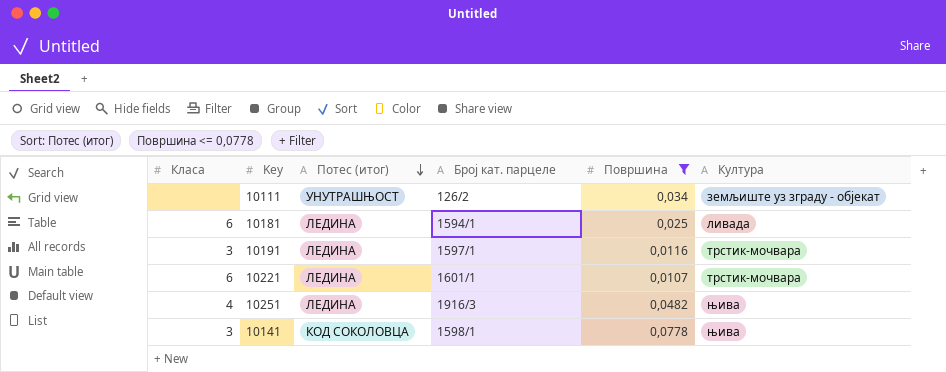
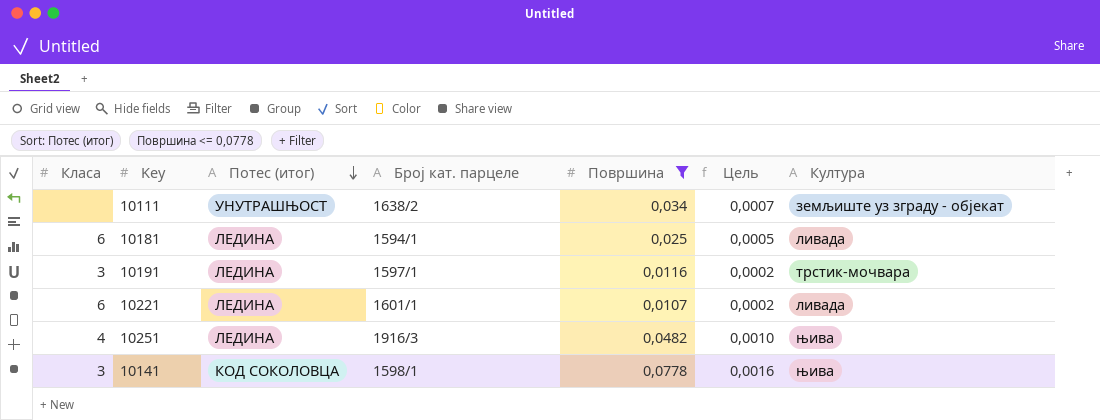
column Цель | formula: none -> [Површина] * 0,02
10111 | Број кат. парцеле: 126/2 -> 1638/2
10221 | Култура: трстик-мочвара -> ливада

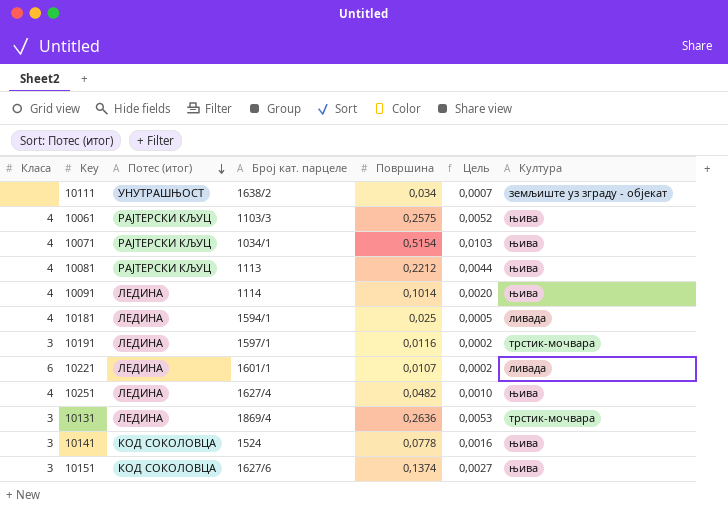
filter: Површина <= 0,0778 -> none
10181 | Класа: 6 -> 4
10251 | Број кат. парцеле: 1916/3 -> 1627/4
10141 | Број кат. парцеле: 1598/1 -> 1524

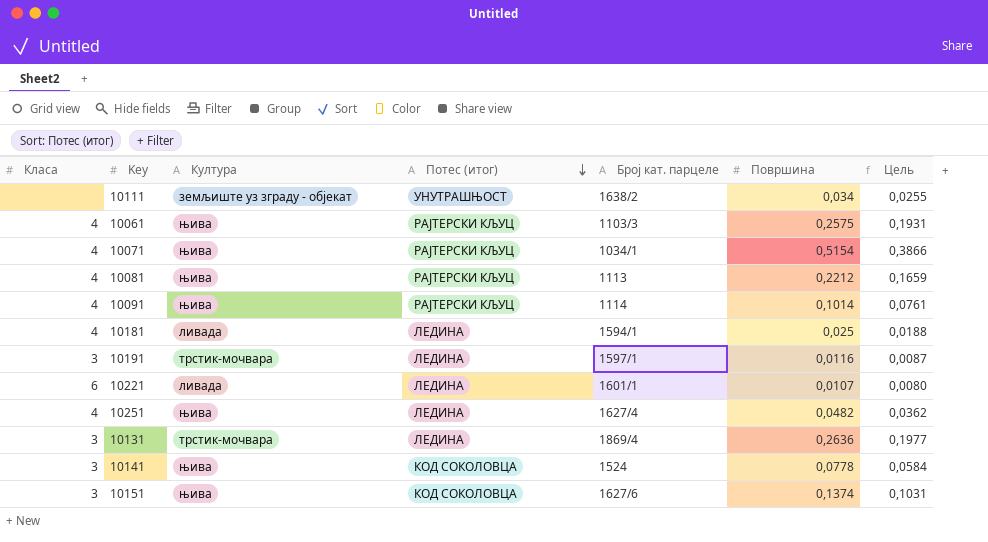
column Култура | position: 7 -> 3
column Цель | formula: [Површина] * 0,02 -> [Површина] * 0,75
10091 | Потес (итог): ЛЕДИНА -> РАЈТЕРСКИ КЉУЦ

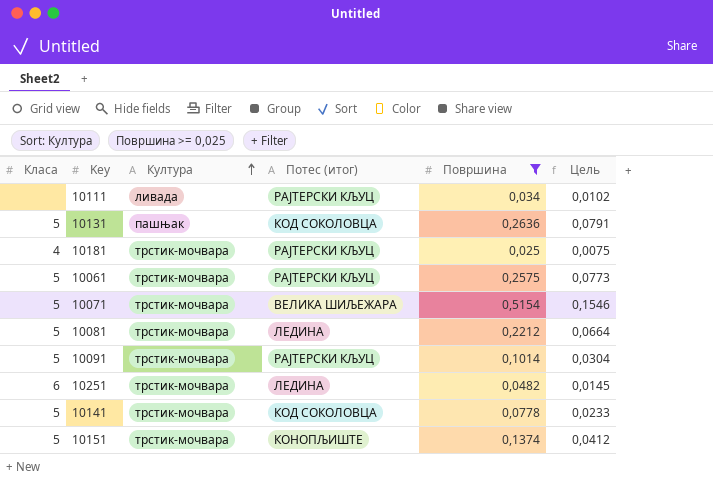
filter: none -> Површина >= 0,025
row order: Потес (итог) descending -> Култура ascending
column Број кат. парцеле | position: 5 -> none
column Цель | formula: [Површина] * 0,75 -> [Површина] * 0,3
10111 | Култура: земљиште уз зграду - објекат -> ливада
10111 | Потес (итог): УНУТРАШЊОСТ -> РАЈТЕРСКИ КЉУЦ
10131 | Класа: 3 -> 5
10131 | Култура: трстик-мочвара -> пашњак
10131 | Потес (итог): ЛЕДИНА -> КОД СОКОЛОВЦА
10181 | Култура: ливада -> трстик-мочвара
10181 | Потес (итог): ЛЕДИНА -> РАЈТЕРСКИ КЉУЦ
10061 | Класа: 4 -> 5
10061 | Култура: њива -> трстик-мочвара
10071 | Класа: 4 -> 5
10071 | Култура: њива -> трстик-мочвара
10071 | Потес (итог): РАЈТЕРСКИ КЉУЦ -> ВЕЛИКА ШИЉЕЖАРА
10081 | Класа: 4 -> 5
10081 | Култура: њива -> трстик-мочвара
10081 | Потес (итог): РАЈТЕРСКИ КЉУЦ -> ЛЕДИНА
10091 | Класа: 4 -> 5
10091 | Култура: њива -> трстик-мочвара
10251 | Класа: 4 -> 6
10251 | Култура: њива -> трстик-мочвара
10141 | Класа: 3 -> 5
10141 | Култура: њива -> трстик-мочвара
10151 | Класа: 3 -> 5
10151 | Култура: њива -> трстик-мочвара
10151 | Потес (итог): КОД СОКОЛОВЦА -> КОНОПЉИШТЕ

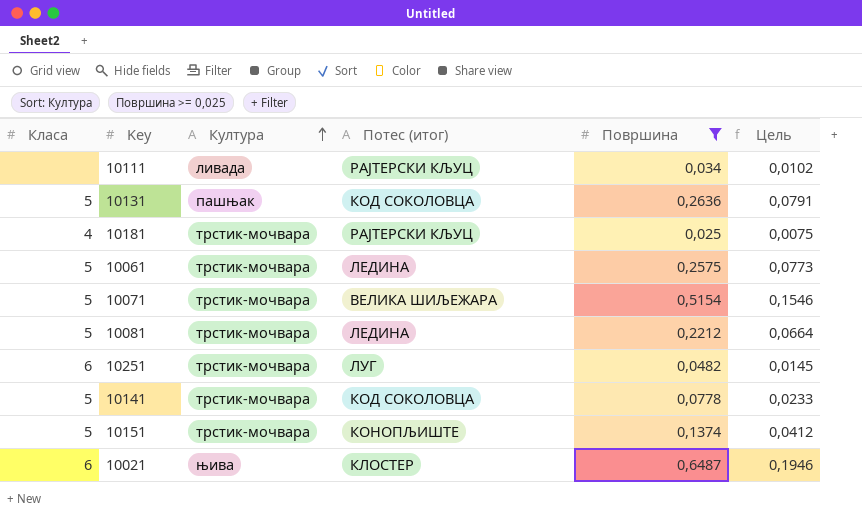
row 10091: 5 | трстик-мочвара | РАЈТЕРСКИ КЉУЦ | 0,1014 | 0,0304 -> none
10061 | Потес (итог): РАЈТЕРСКИ КЉУЦ -> ЛЕДИНА
10251 | Потес (итог): ЛЕДИНА -> ЛУГ
row 10021: none -> 6 | њива | КЛОСТЕР | 0,6487 | 0,1946

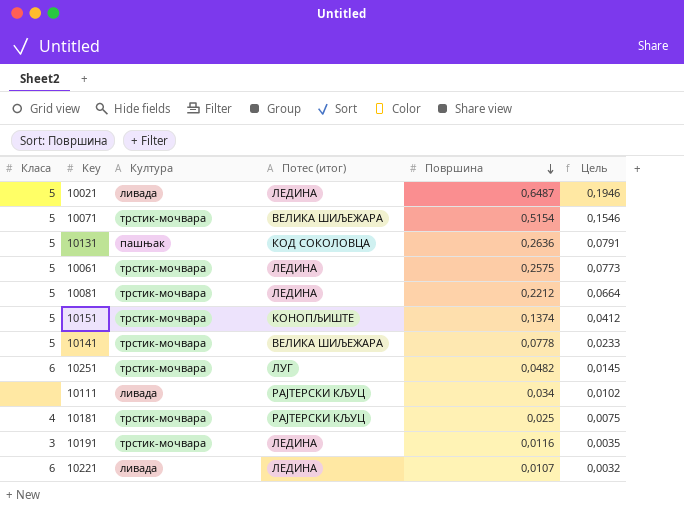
filter: Површина >= 0,025 -> none
row order: Култура ascending -> Површина descending
10021 | Класа: 6 -> 5
10021 | Култура: њива -> ливада
10021 | Потес (итог): КЛОСТЕР -> ЛЕДИНА
10141 | Потес (итог): КОД СОКОЛОВЦА -> ВЕЛИКА ШИЉЕЖАРА

